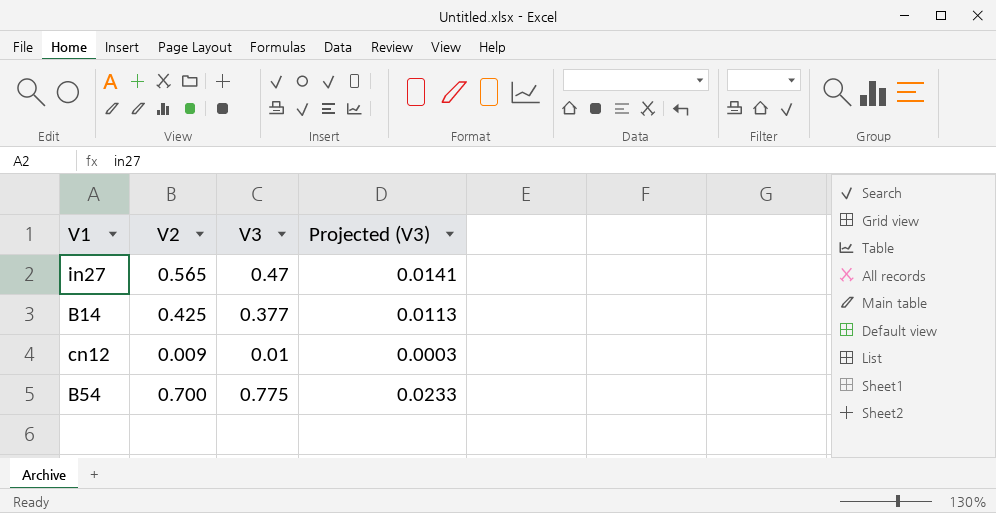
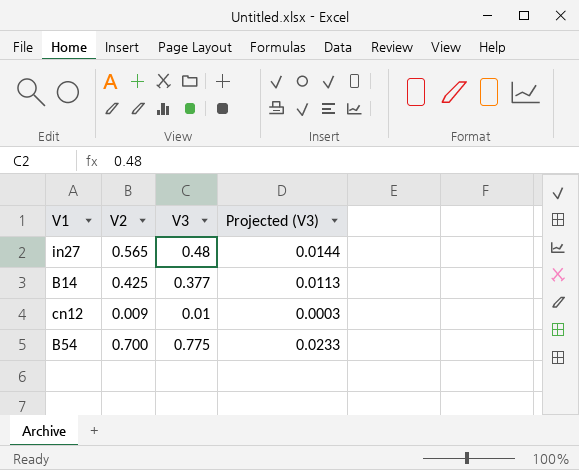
in27 | V3: 0.47 -> 0.48
in27 | Projected (V3): 0.0141 -> 0.0144

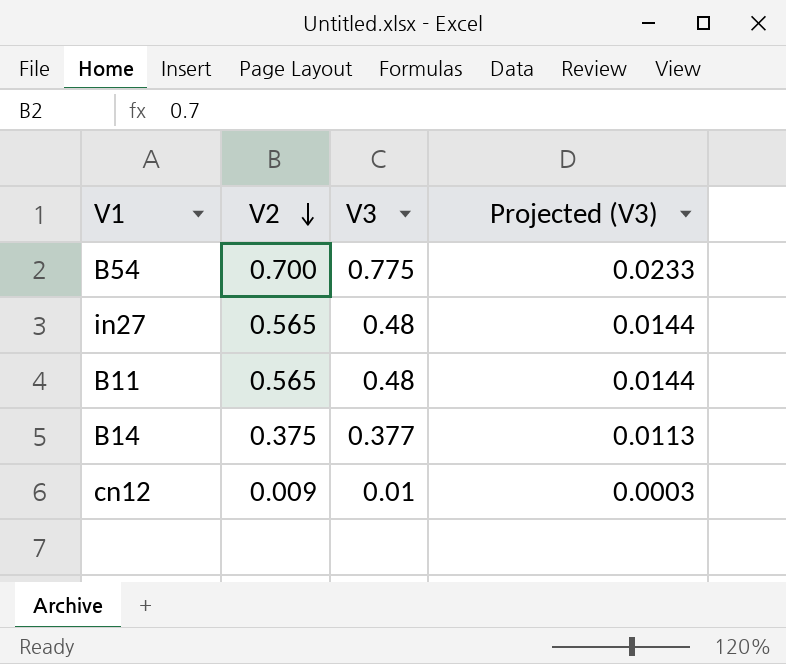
row order: none -> V2 descending
row B11: none -> 0.565 | 0.48 | 0.0144
B14 | V2: 0.425 -> 0.375

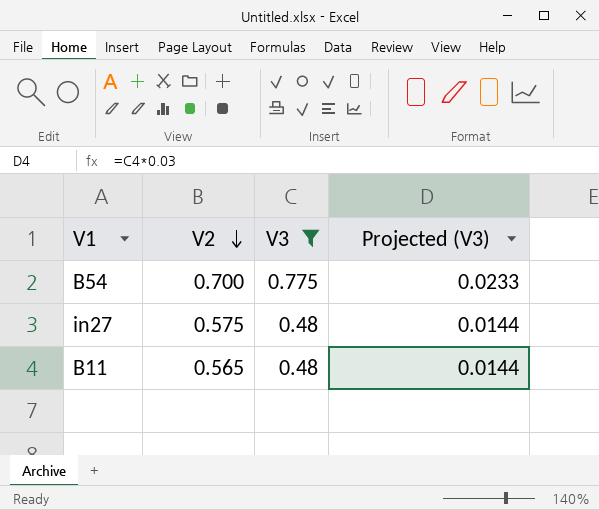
filter: none -> V3 >= 0.48
in27 | V2: 0.565 -> 0.575

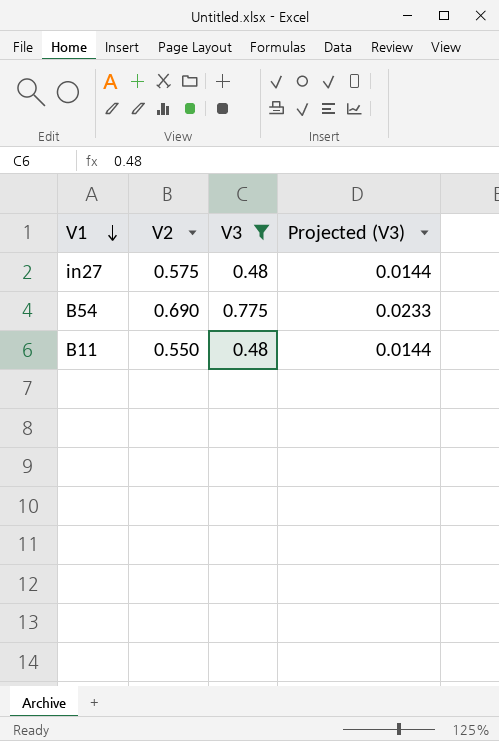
row order: V2 descending -> V1 descending
B54 | V2: 0.700 -> 0.690
B11 | V2: 0.565 -> 0.550

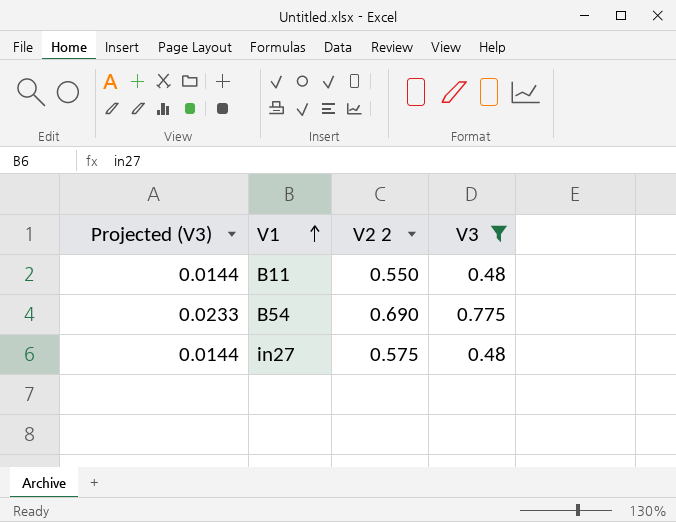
row order: V1 descending -> V1 ascending
column Projected (V3) | position: 4 -> 1
column name: V2 -> V2 2

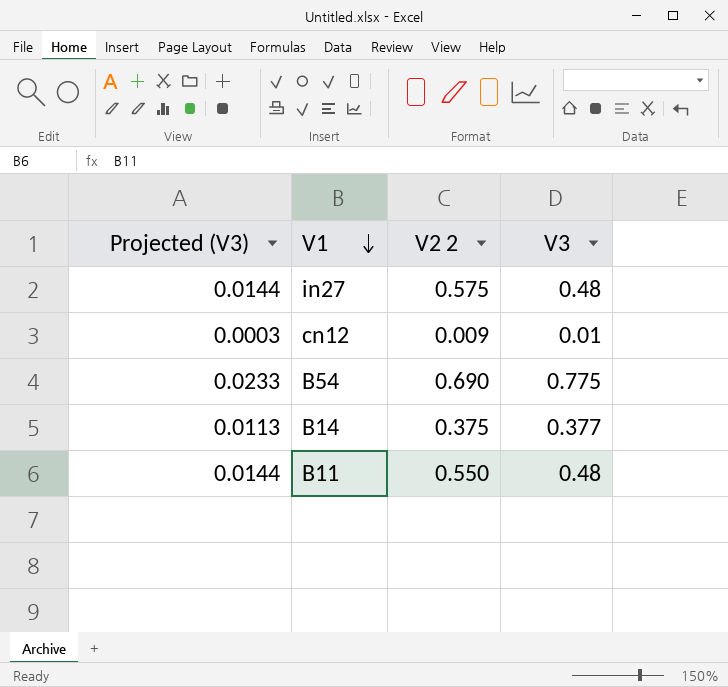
filter: V3 >= 0.48 -> none
row order: V1 ascending -> V1 descending

